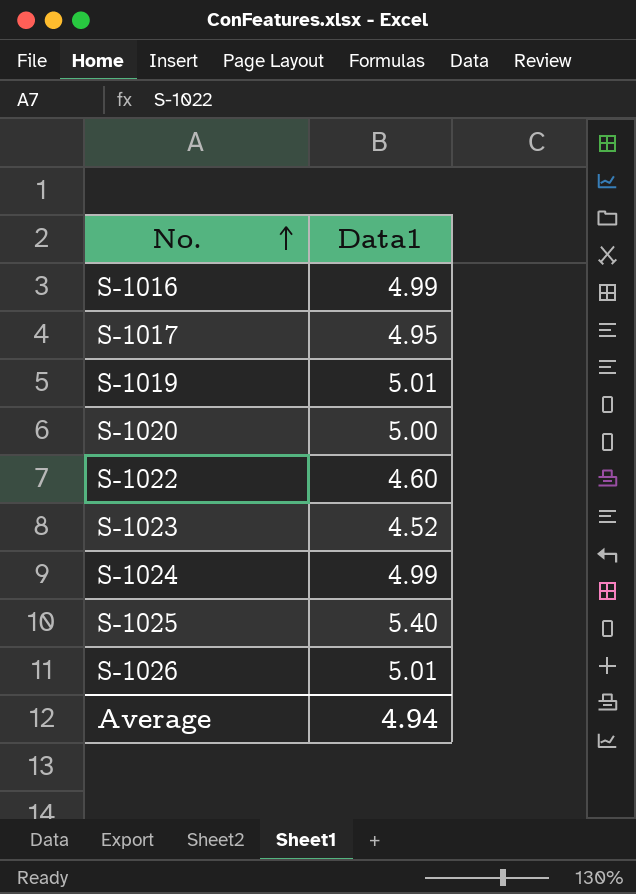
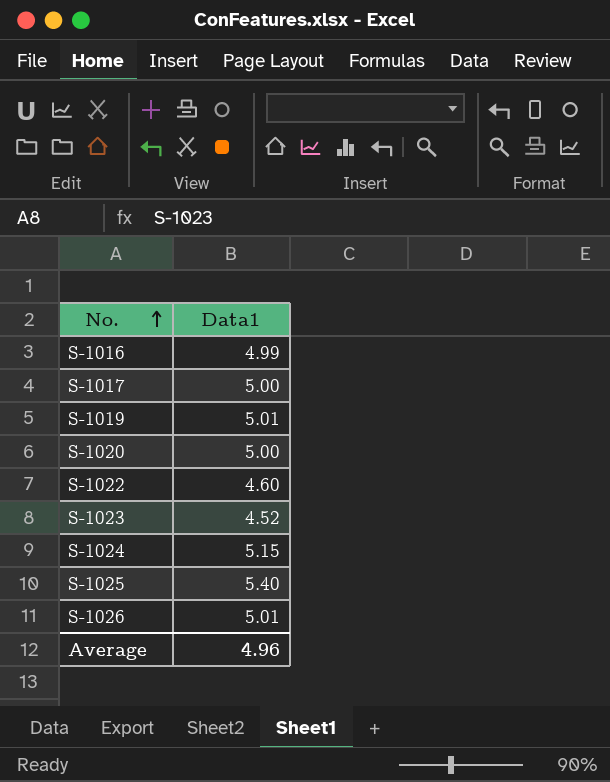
S-1017 | Data1: 4.95 -> 5.00
S-1024 | Data1: 4.99 -> 5.15
Average | Data1: 4.94 -> 4.96

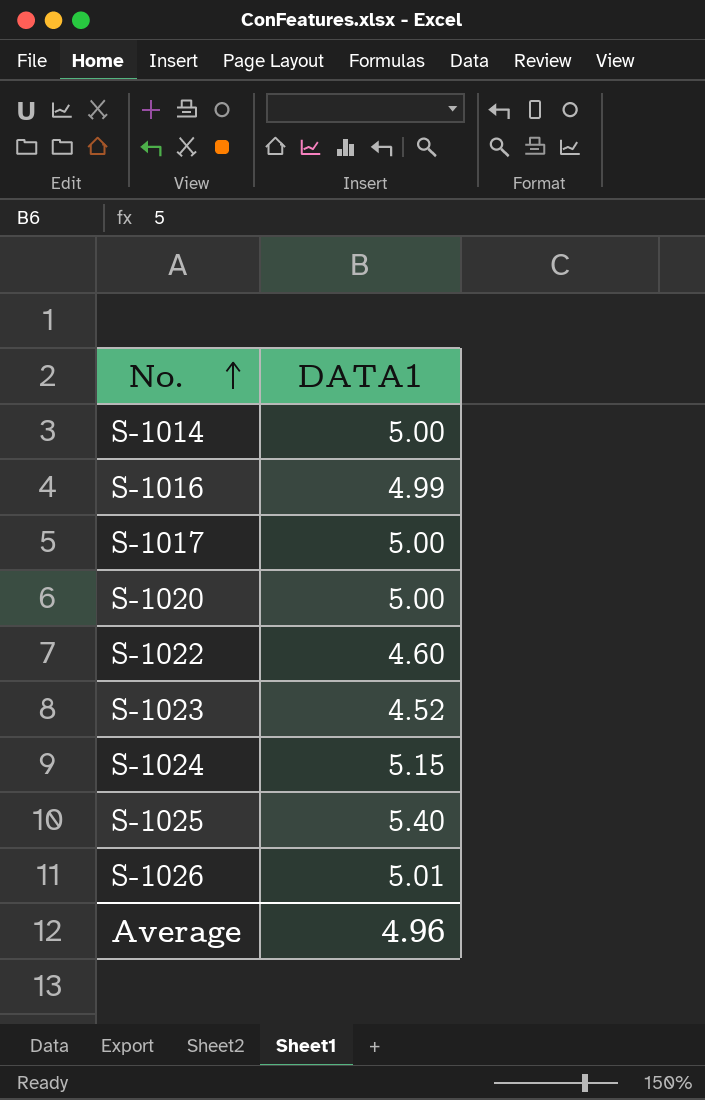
column name: Data1 -> DATA1
row S-1019: 5.01 -> none
row S-1014: none -> 5.00

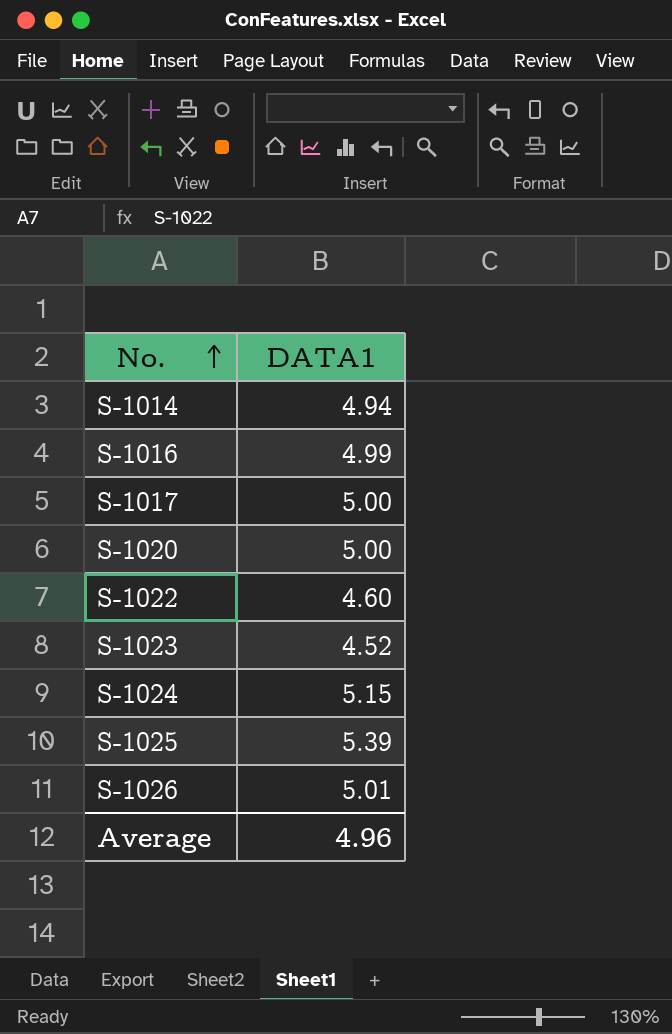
S-1014 | DATA1: 5.00 -> 4.94
S-1025 | DATA1: 5.40 -> 5.39

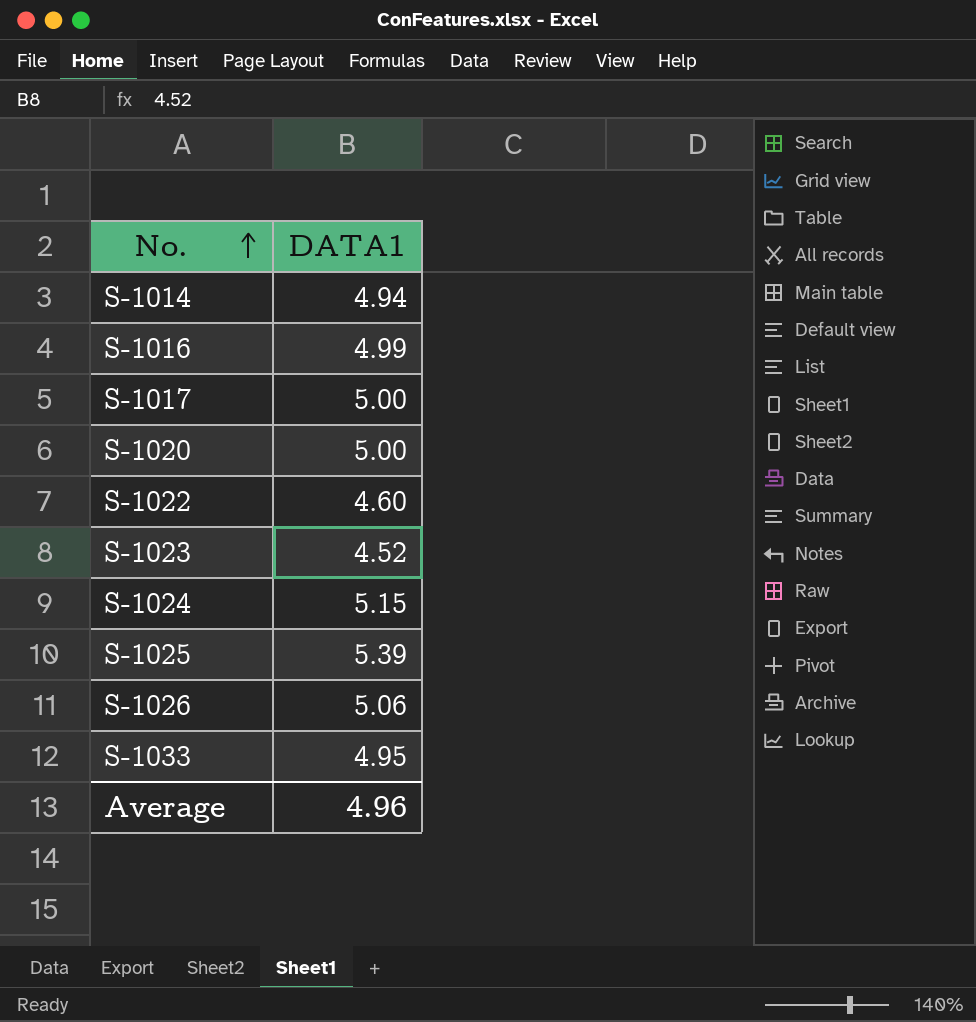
S-1026 | DATA1: 5.01 -> 5.06
row S-1033: none -> 4.95

